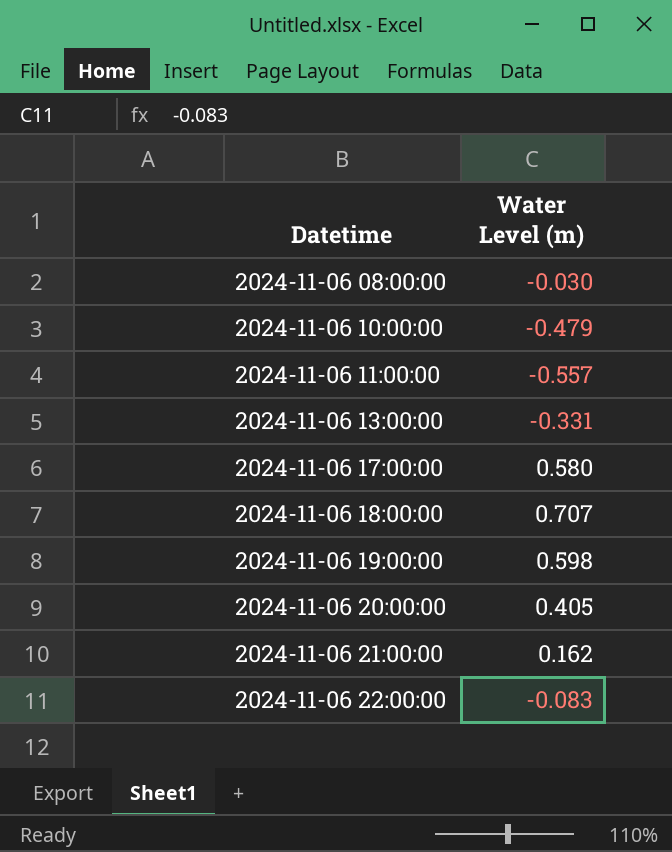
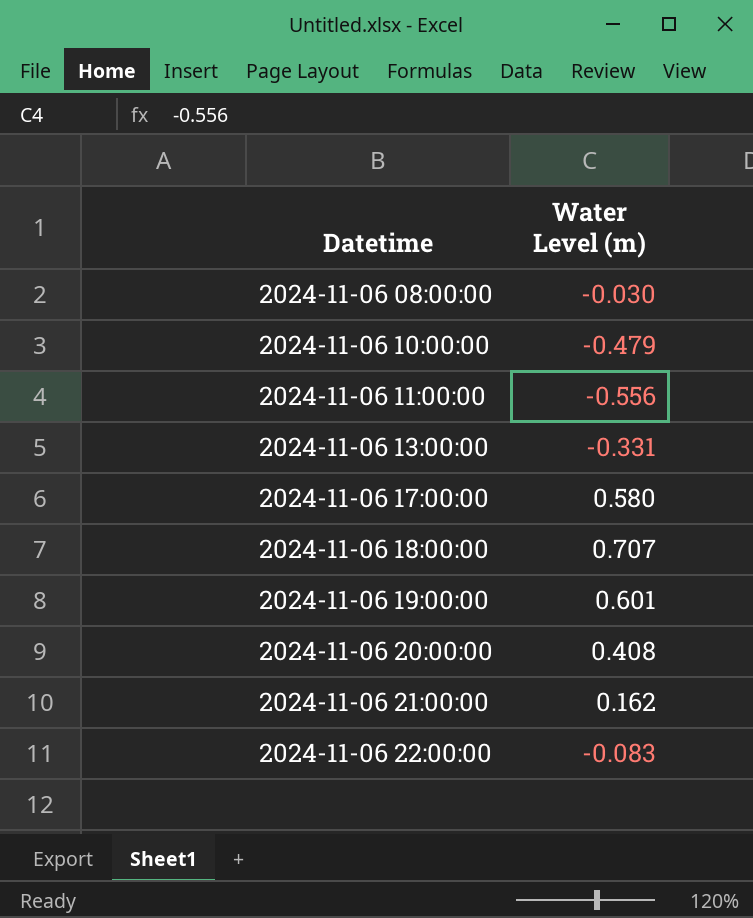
2024-11-06 11:00:00 | Water Level (m): -0.557 -> -0.556
2024-11-06 19:00:00 | Water Level (m): 0.598 -> 0.601
2024-11-06 20:00:00 | Water Level (m): 0.405 -> 0.408

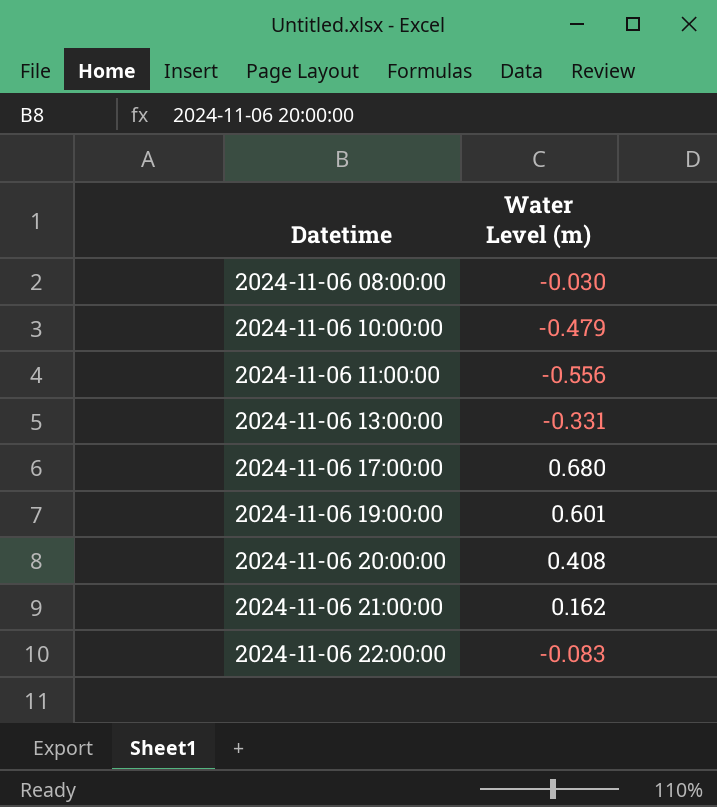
row 2024-11-06 18:00:00: 0.707 -> none
2024-11-06 17:00:00 | Water Level (m): 0.580 -> 0.680

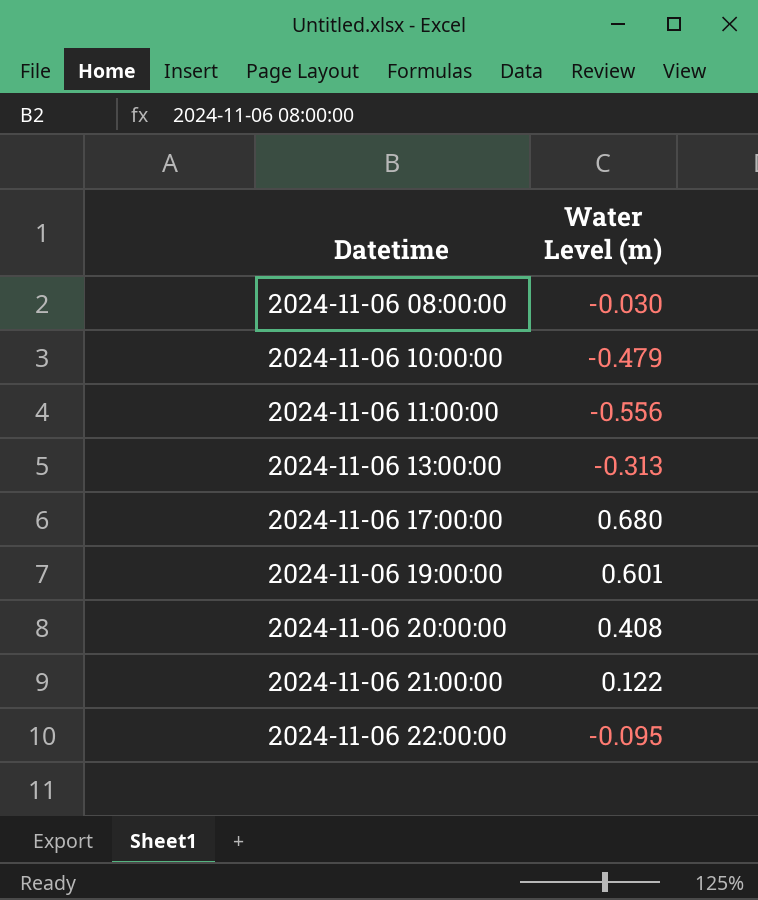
2024-11-06 13:00:00 | Water Level (m): -0.331 -> -0.313
2024-11-06 21:00:00 | Water Level (m): 0.162 -> 0.122
2024-11-06 22:00:00 | Water Level (m): -0.083 -> -0.095

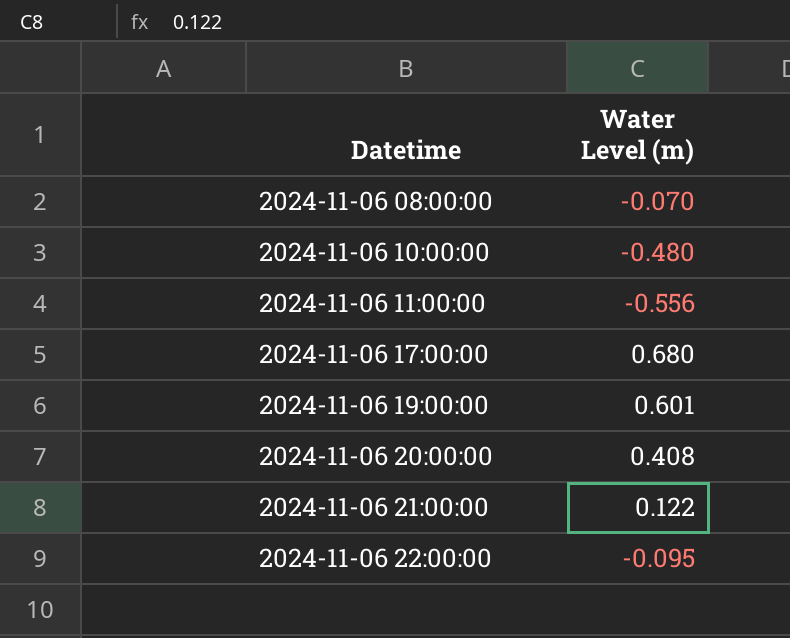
row 2024-11-06 13:00:00: -0.313 -> none
2024-11-06 08:00:00 | Water Level (m): -0.030 -> -0.070
2024-11-06 10:00:00 | Water Level (m): -0.479 -> -0.480

